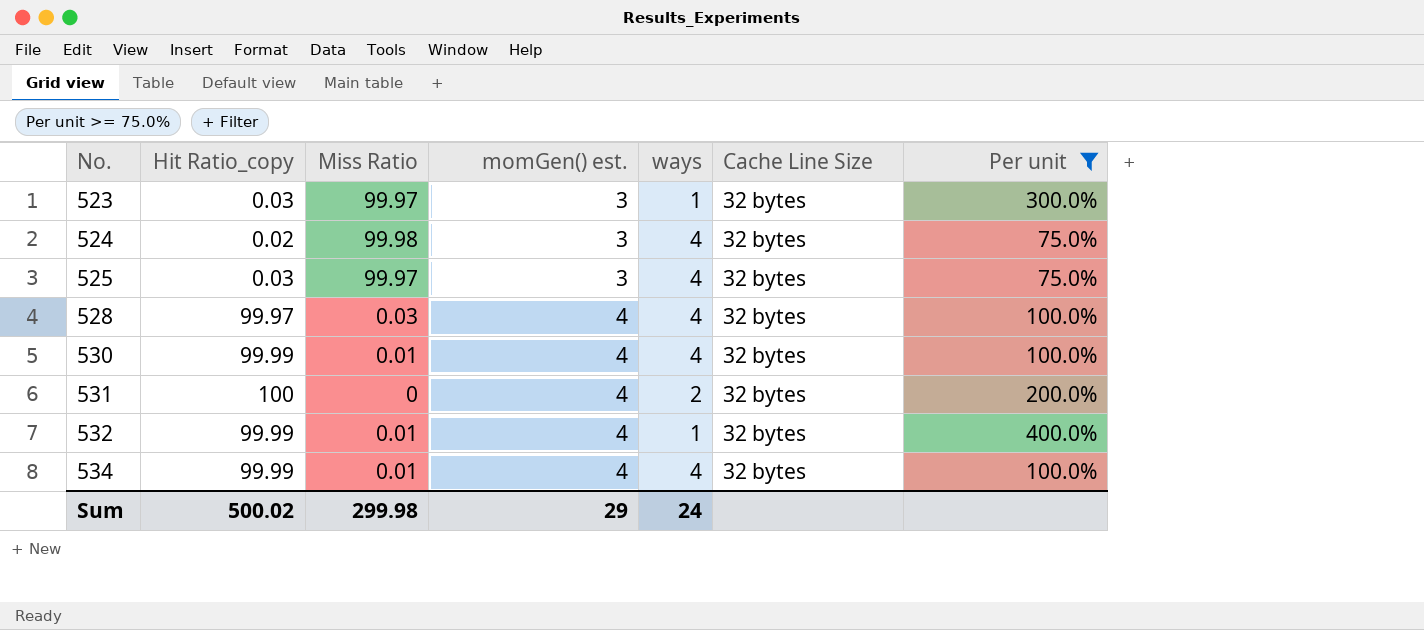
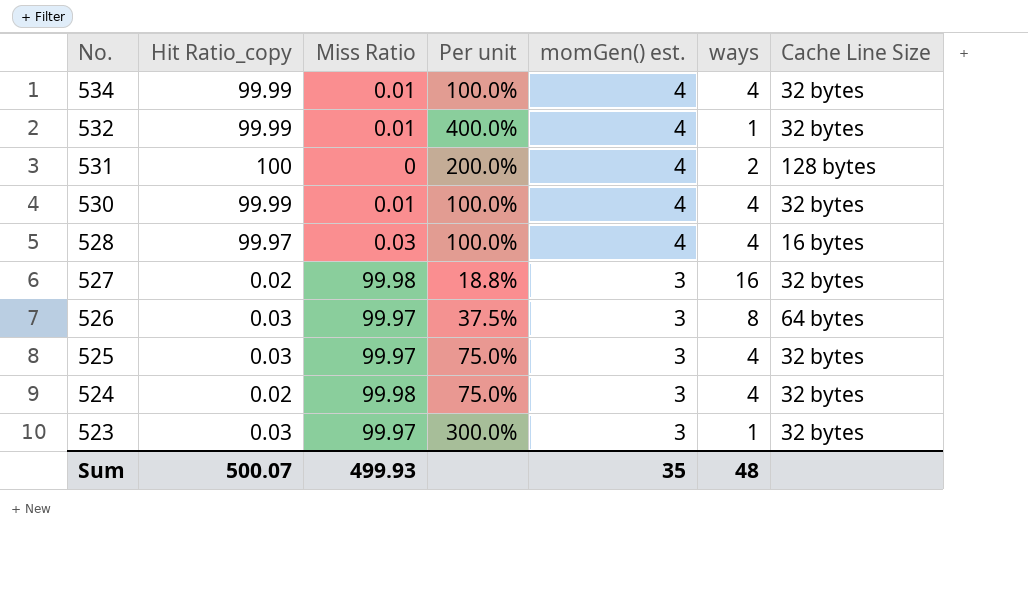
filter: Per unit >= 75.0% -> none
row order: No. ascending -> No. descending
column Per unit | position: 7 -> 4
531 | Cache Line Size: 32 bytes -> 128 bytes
528 | Cache Line Size: 32 bytes -> 16 bytes
Sum | Hit Ratio_copy: 500.02 -> 500.07
Sum | Miss Ratio: 299.98 -> 499.93
Sum | momGen() est.: 29 -> 35
Sum | ways: 24 -> 48

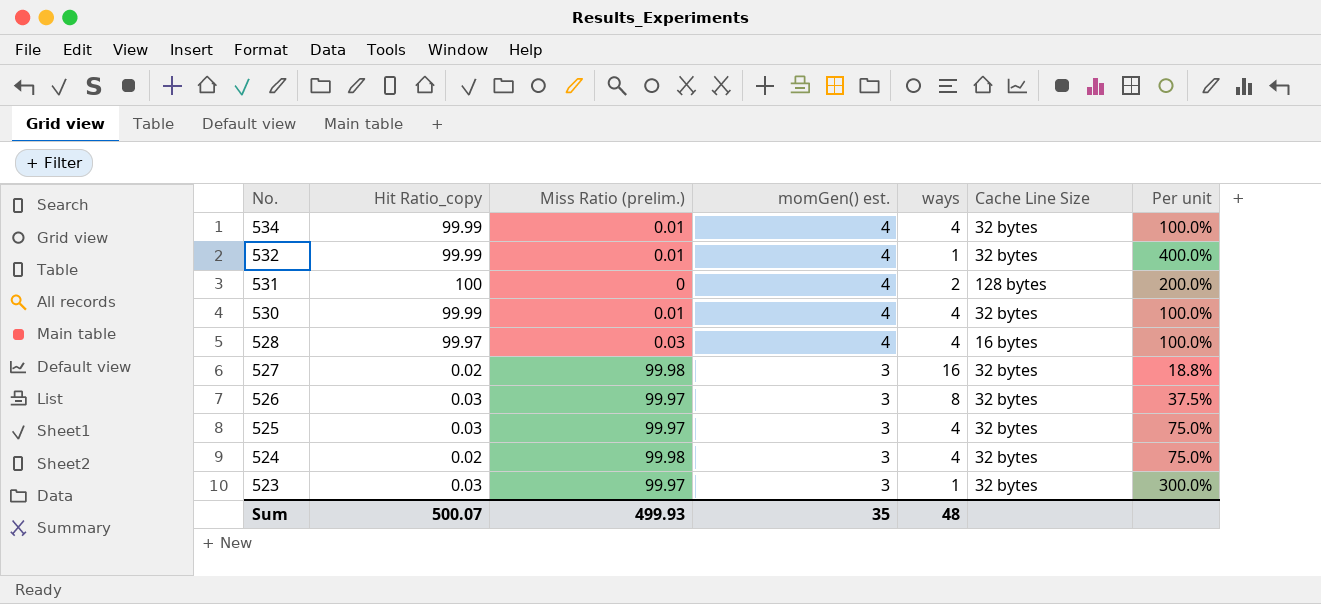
column name: Miss Ratio -> Miss Ratio (prelim.)
column Per unit | position: 4 -> 7
526 | Cache Line Size: 64 bytes -> 32 bytes

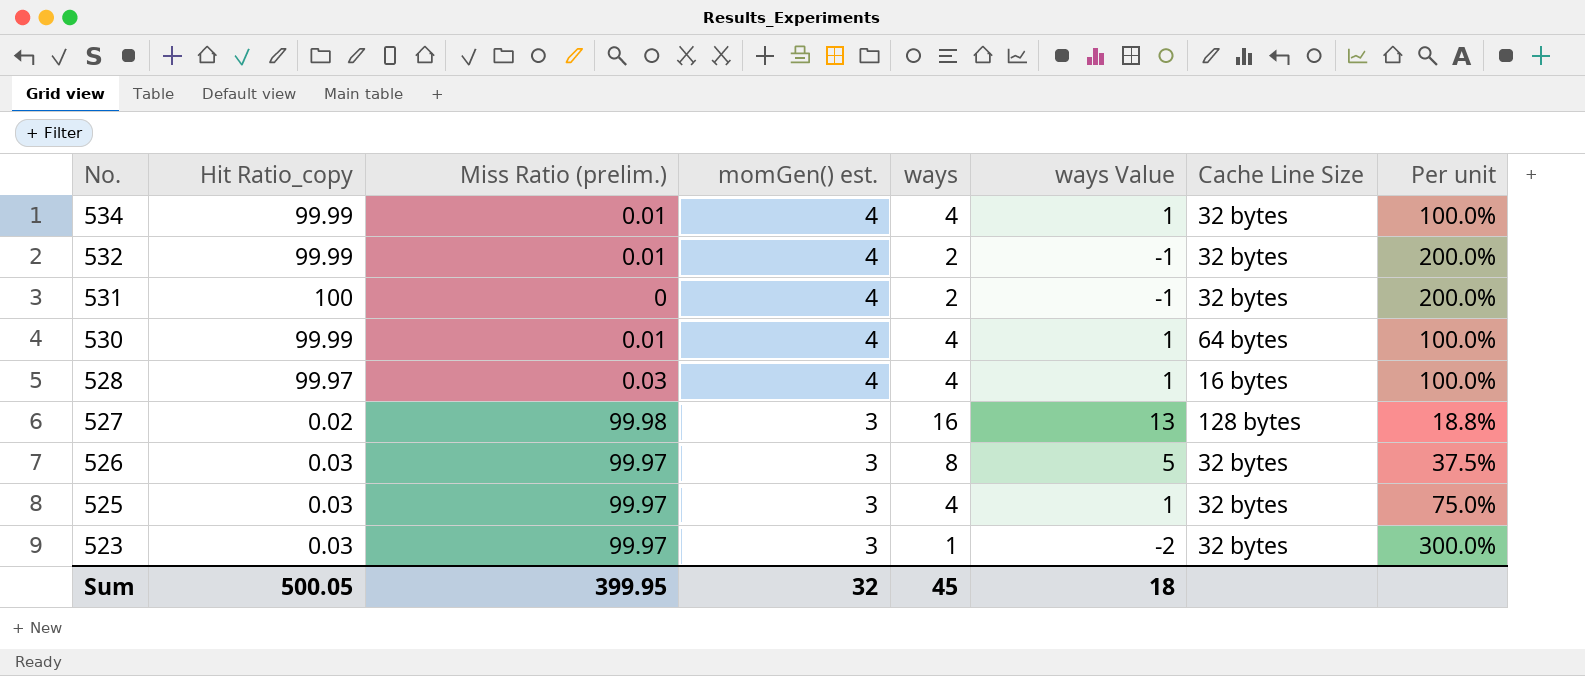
column ways Value | formula: none -> [ways] - 3
row 524: 0.02 | 99.98 | 3 | 4 | 32 bytes | 75.0% -> none
532 | ways: 1 -> 2
532 | Per unit: 400.0% -> 200.0%
531 | Cache Line Size: 128 bytes -> 32 bytes
530 | Cache Line Size: 32 bytes -> 64 bytes
527 | Cache Line Size: 32 bytes -> 128 bytes
Sum | Hit Ratio_copy: 500.07 -> 500.05
Sum | Miss Ratio (prelim.): 499.93 -> 399.95
Sum | momGen() est.: 35 -> 32
Sum | ways: 48 -> 45

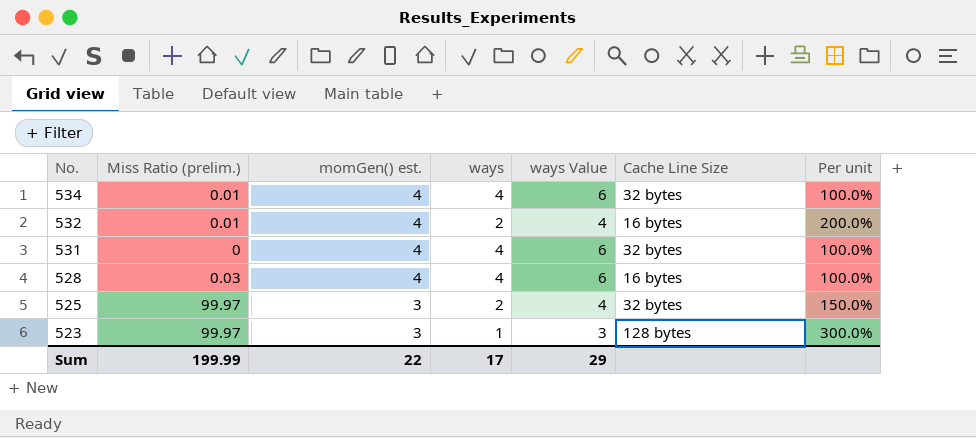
column Hit Ratio_copy | position: 2 -> none
column ways Value | formula: [ways] - 3 -> [ways] + 2
row 530: 99.99 | 0.01 | 4 | 4 | 1 | 64 bytes | 100.0% -> none
row 527: 0.02 | 99.98 | 3 | 16 | 13 | 128 bytes | 18.8% -> none
row 526: 0.03 | 99.97 | 3 | 8 | 5 | 32 bytes | 37.5% -> none
532 | Cache Line Size: 32 bytes -> 16 bytes
531 | ways: 2 -> 4
531 | Per unit: 200.0% -> 100.0%
525 | ways: 4 -> 2
525 | Per unit: 75.0% -> 150.0%
523 | Cache Line Size: 32 bytes -> 128 bytes
Sum | Miss Ratio (prelim.): 399.95 -> 199.99
Sum | momGen() est.: 32 -> 22
Sum | ways: 45 -> 17
Sum | ways Value: 18 -> 29

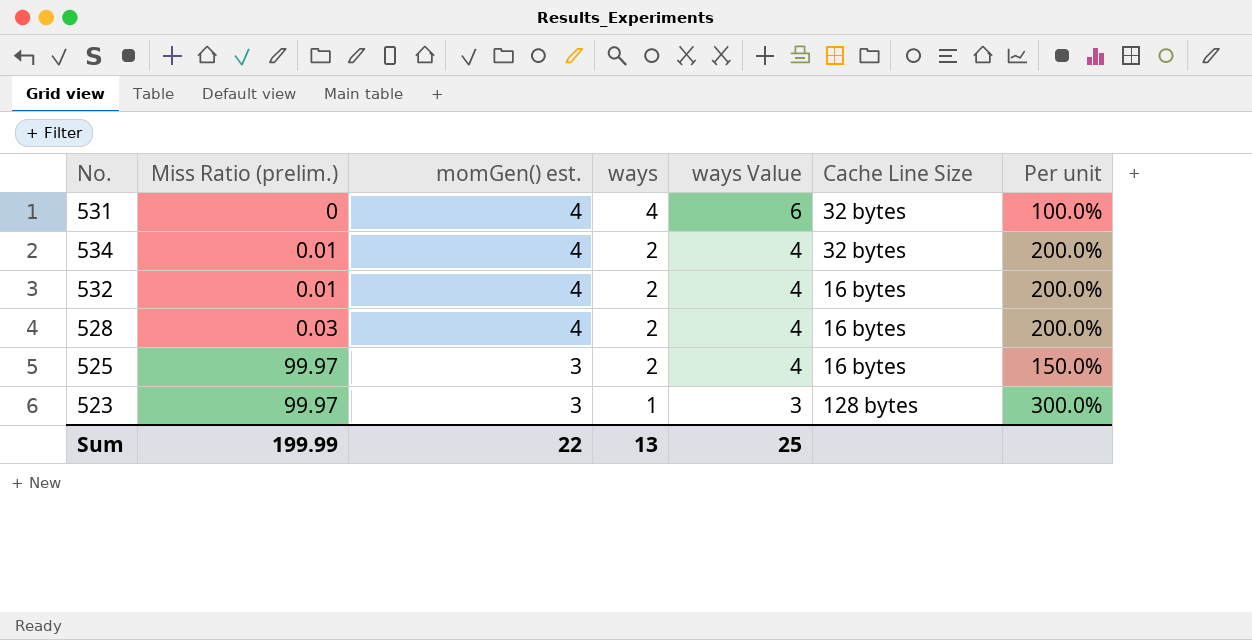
row order: No. descending -> Miss Ratio (prelim.) ascending
534 | ways: 4 -> 2
534 | ways Value: 6 -> 4
534 | Per unit: 100.0% -> 200.0%
528 | ways: 4 -> 2
528 | ways Value: 6 -> 4
528 | Per unit: 100.0% -> 200.0%
525 | Cache Line Size: 32 bytes -> 16 bytes
Sum | ways: 17 -> 13
Sum | ways Value: 29 -> 25

